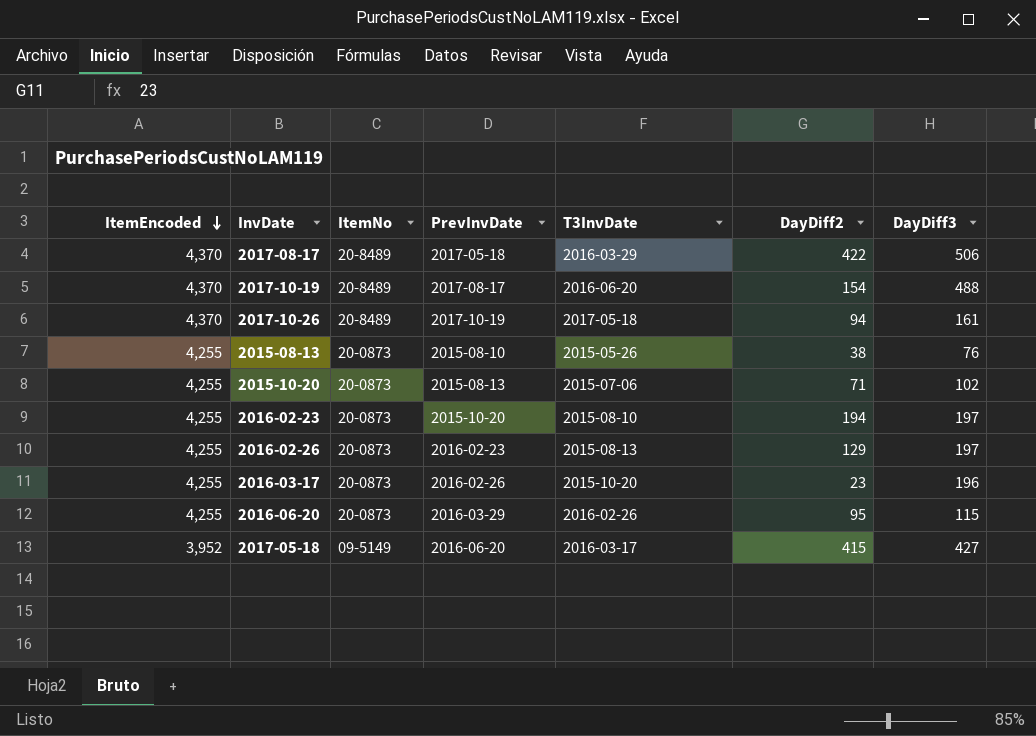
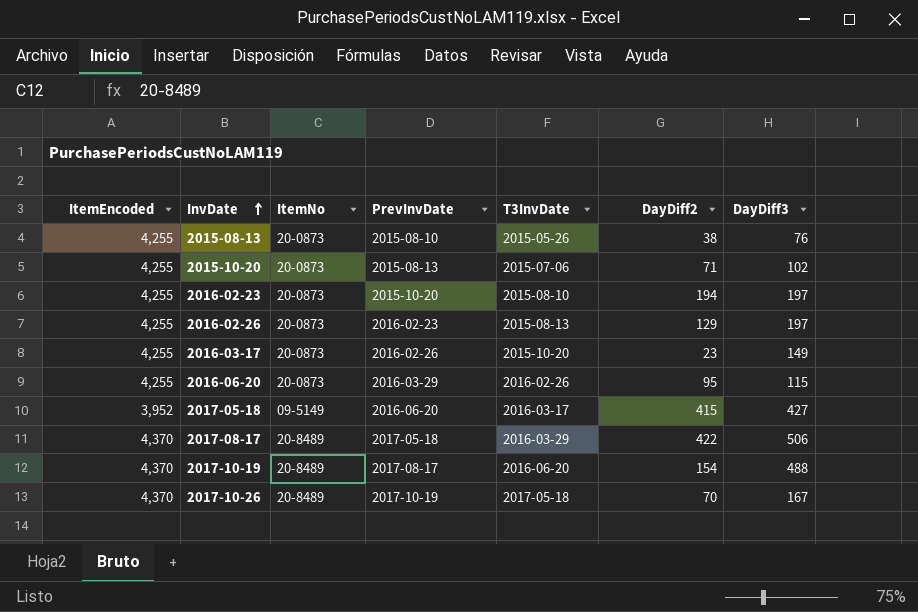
row order: ItemEncoded descending -> InvDate ascending
2016-03-17 | DayDiff3: 196 -> 149
2017-10-26 | DayDiff2: 94 -> 70
2017-10-26 | DayDiff3: 161 -> 167

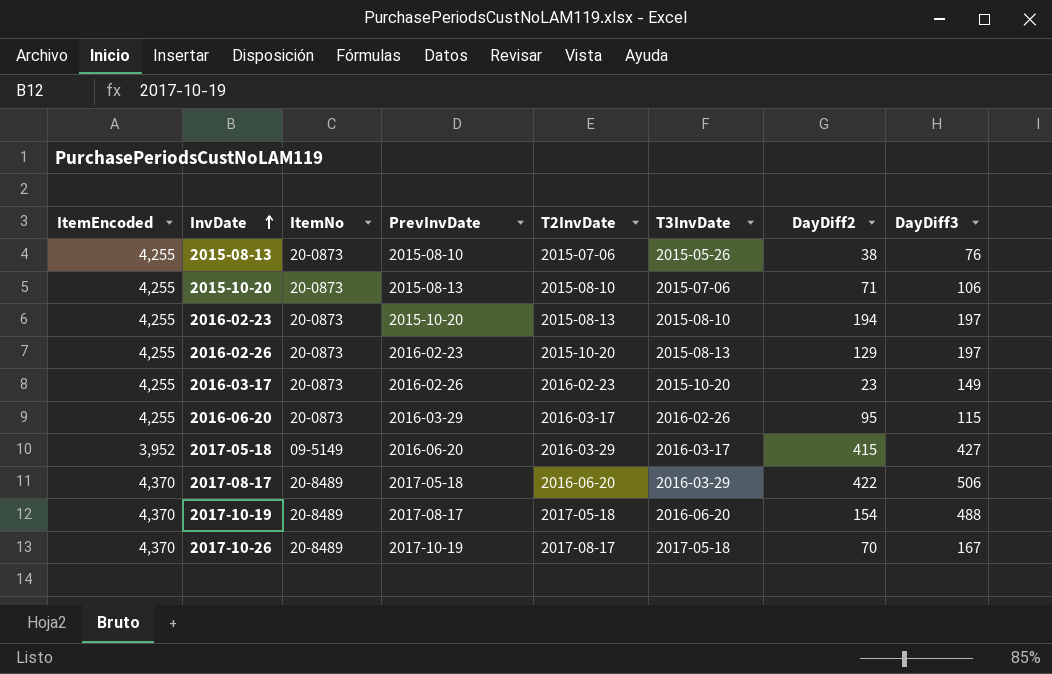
column T2InvDate | position: none -> 5
2015-10-20 | DayDiff3: 102 -> 106

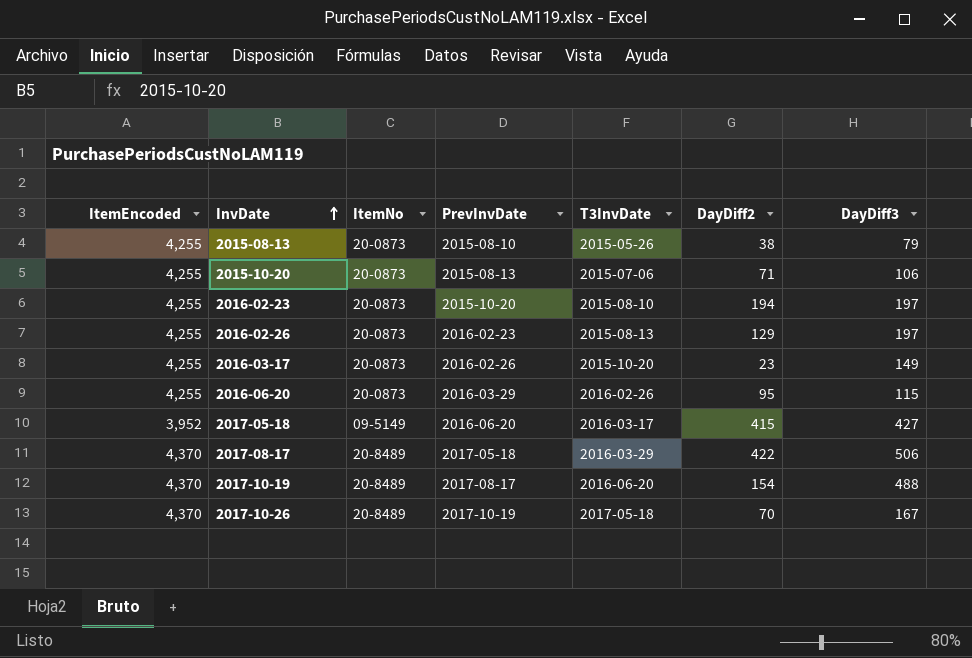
column T2InvDate | position: 5 -> none
2015-08-13 | DayDiff3: 76 -> 79

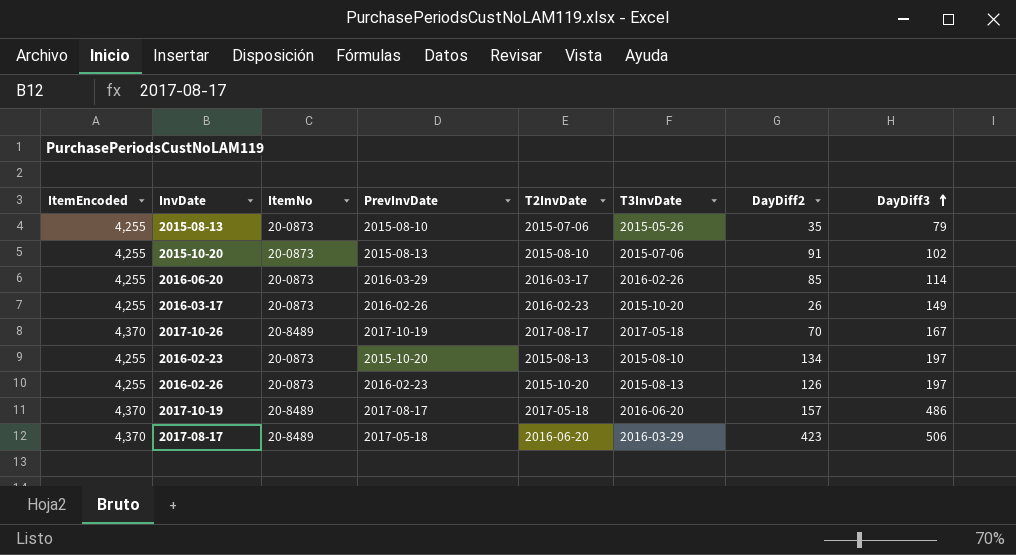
row order: InvDate ascending -> DayDiff3 ascending
column T2InvDate | position: none -> 5
row 2017-05-18: 3,952 | 09-5149 | 2016-06-20 | 2016-03-17 | 415 | 427 -> none
2015-08-13 | DayDiff2: 38 -> 35
2015-10-20 | DayDiff2: 71 -> 91
2015-10-20 | DayDiff3: 106 -> 102
2016-06-20 | DayDiff2: 95 -> 85
2016-06-20 | DayDiff3: 115 -> 114
2016-03-17 | DayDiff2: 23 -> 26
2016-02-23 | DayDiff2: 194 -> 134
2016-02-26 | DayDiff2: 129 -> 126
2017-10-19 | DayDiff2: 154 -> 157
2017-10-19 | DayDiff3: 488 -> 486
2017-08-17 | DayDiff2: 422 -> 423

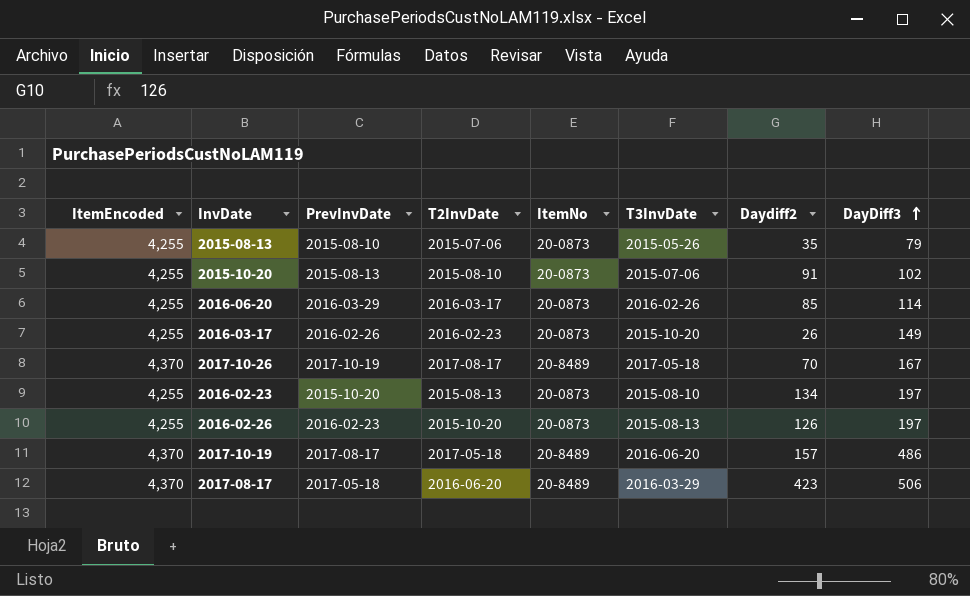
column ItemNo | position: 3 -> 5
column name: DayDiff2 -> Daydiff2

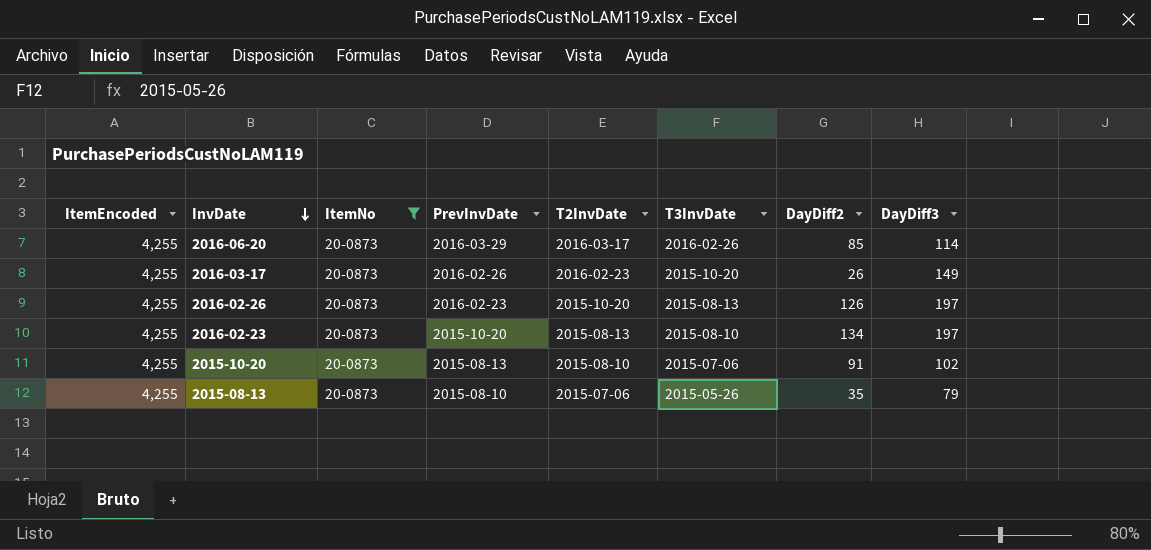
filter: none -> ItemNo = 20-0873
row order: DayDiff3 ascending -> InvDate descending
column ItemNo | position: 5 -> 3
column name: Daydiff2 -> DayDiff2

